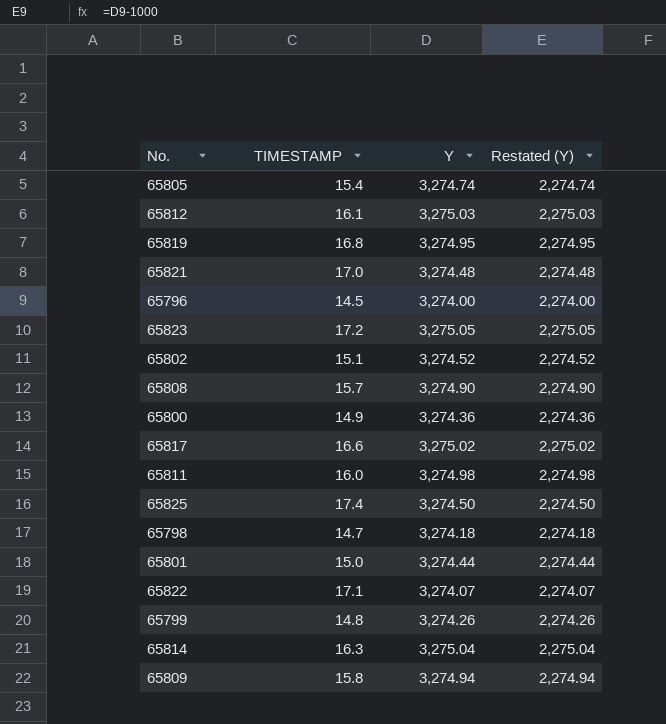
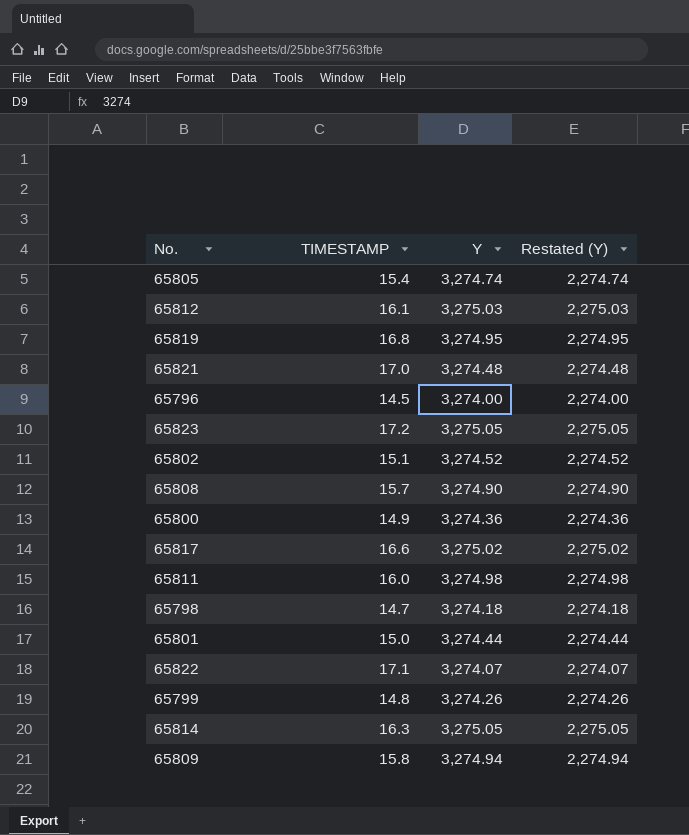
row 65825: 17.4 | 3,274.50 | 2,274.50 -> none
65814 | Y: 3,275.04 -> 3,275.05
65814 | Restated (Y): 2,275.04 -> 2,275.05

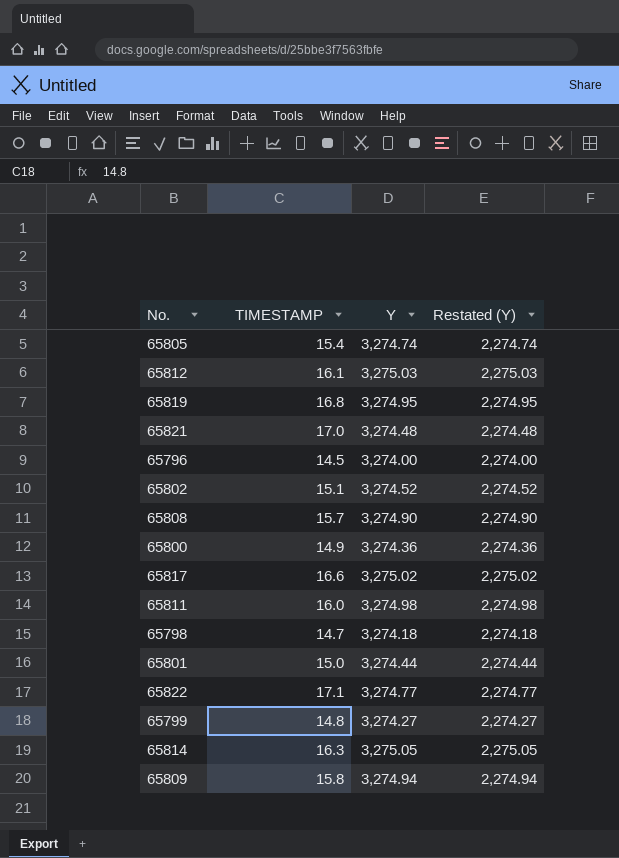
row 65823: 17.2 | 3,275.05 | 2,275.05 -> none
65822 | Y: 3,274.07 -> 3,274.77
65822 | Restated (Y): 2,274.07 -> 2,274.77
65799 | Y: 3,274.26 -> 3,274.27
65799 | Restated (Y): 2,274.26 -> 2,274.27

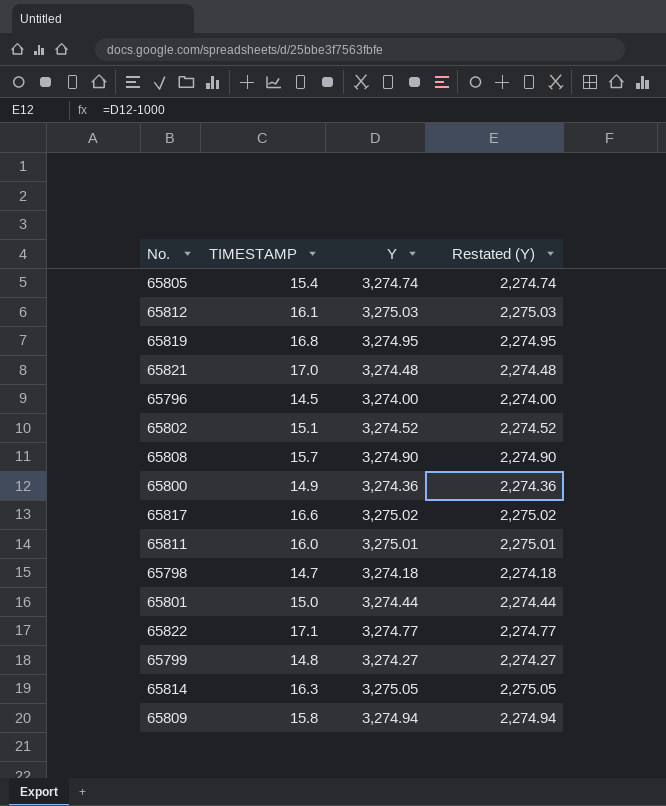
65811 | Y: 3,274.98 -> 3,275.01
65811 | Restated (Y): 2,274.98 -> 2,275.01

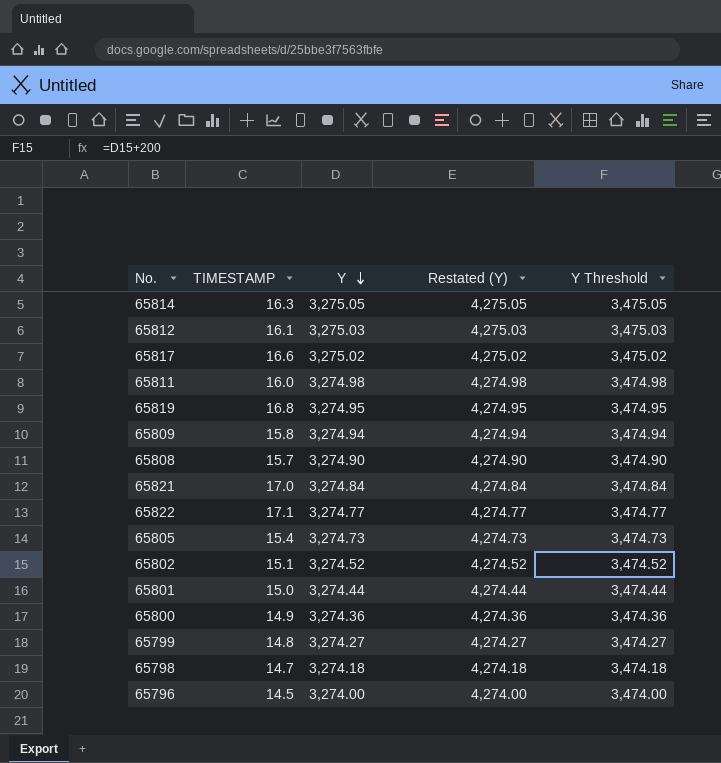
row order: none -> Y descending
column Restated (Y) | formula: [Y] - 1000 -> [Y] + 1000
column Y Threshold | formula: none -> [Y] + 200
65811 | Y: 3,275.01 -> 3,274.98
65821 | Y: 3,274.48 -> 3,274.84
65805 | Y: 3,274.74 -> 3,274.73

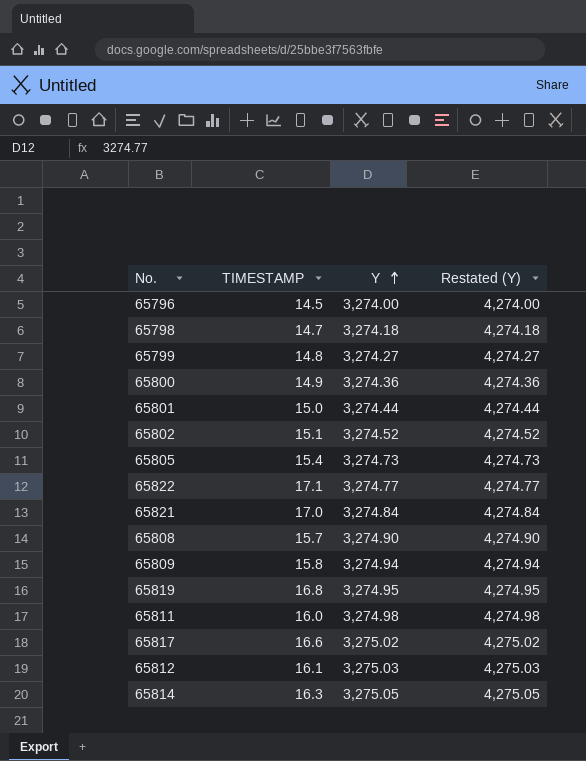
row order: Y descending -> Y ascending
column Y Threshold | formula: [Y] + 200 -> none

